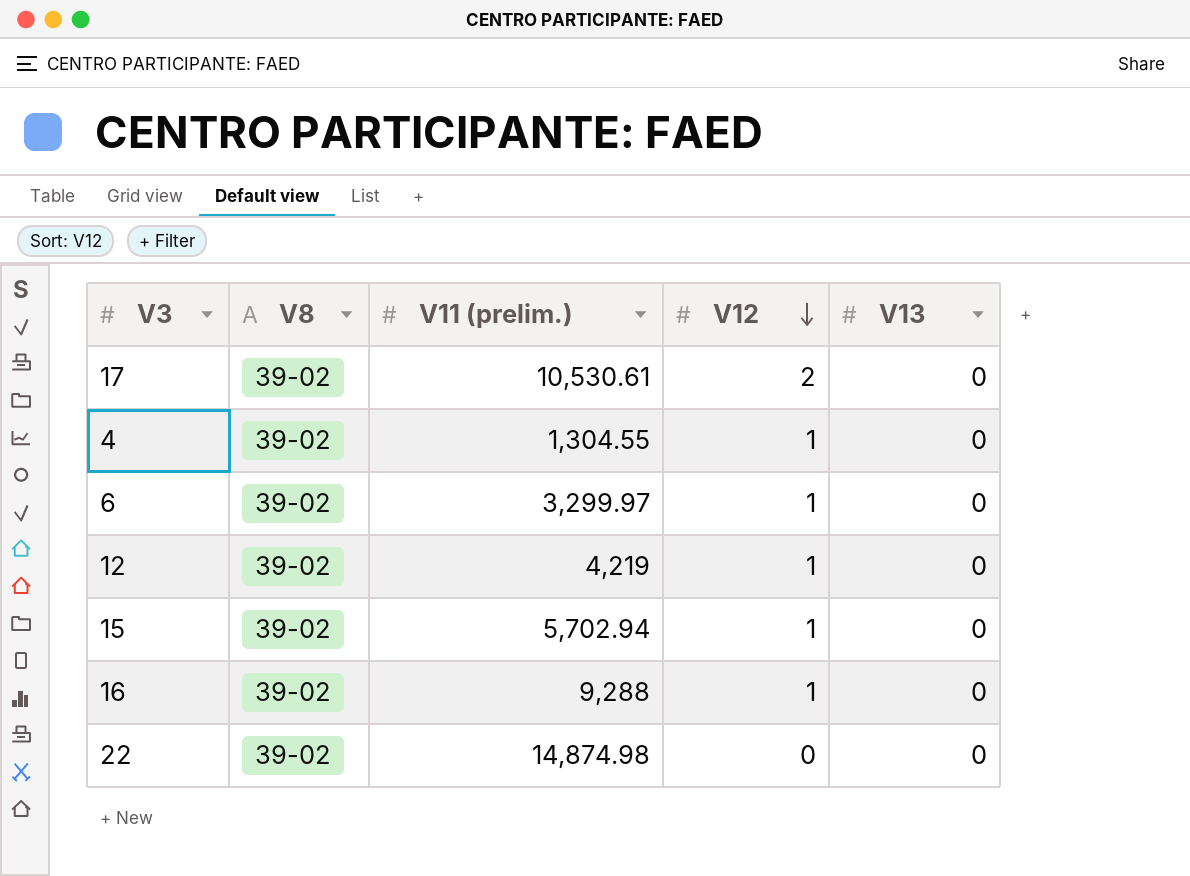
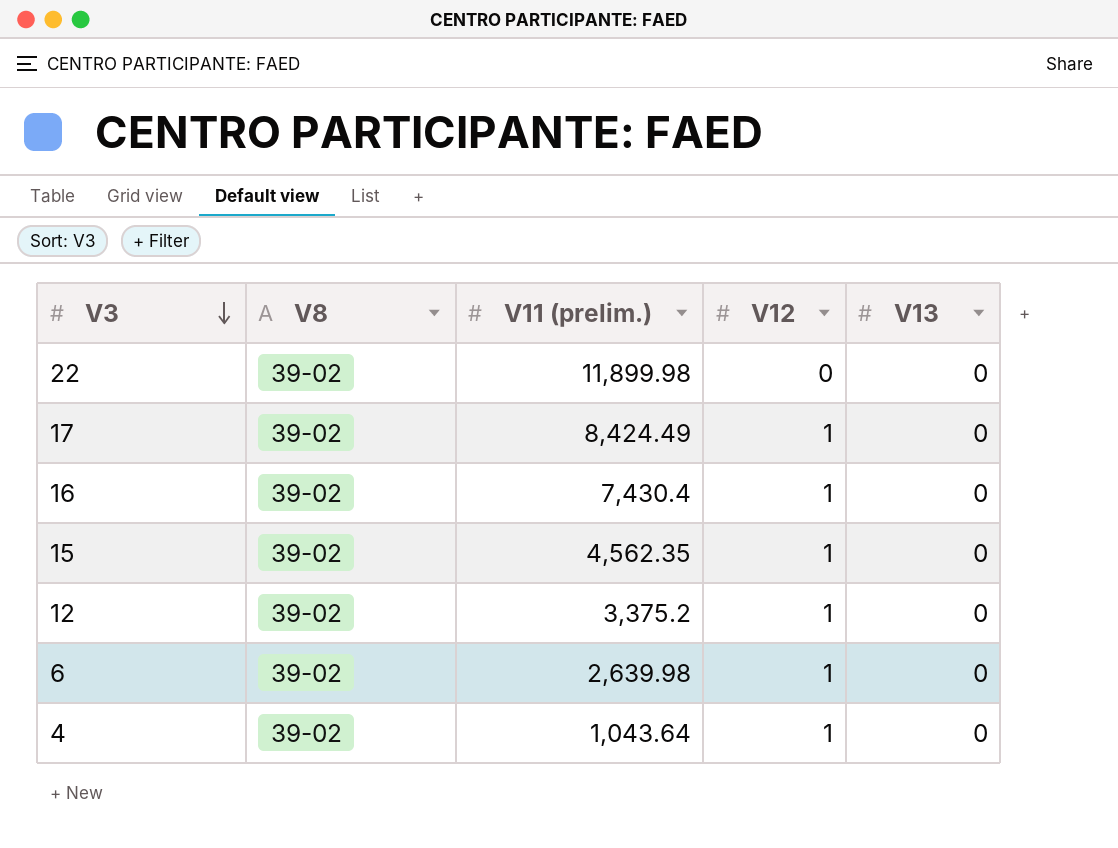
row order: V12 descending -> V3 descending
22 | V11 (prelim.): 14,874.98 -> 11,899.98
17 | V11 (prelim.): 10,530.61 -> 8,424.49
17 | V12: 2 -> 1
16 | V11 (prelim.): 9,288 -> 7,430.4
15 | V11 (prelim.): 5,702.94 -> 4,562.35
12 | V11 (prelim.): 4,219 -> 3,375.2
6 | V11 (prelim.): 3,299.97 -> 2,639.98
4 | V11 (prelim.): 1,304.55 -> 1,043.64

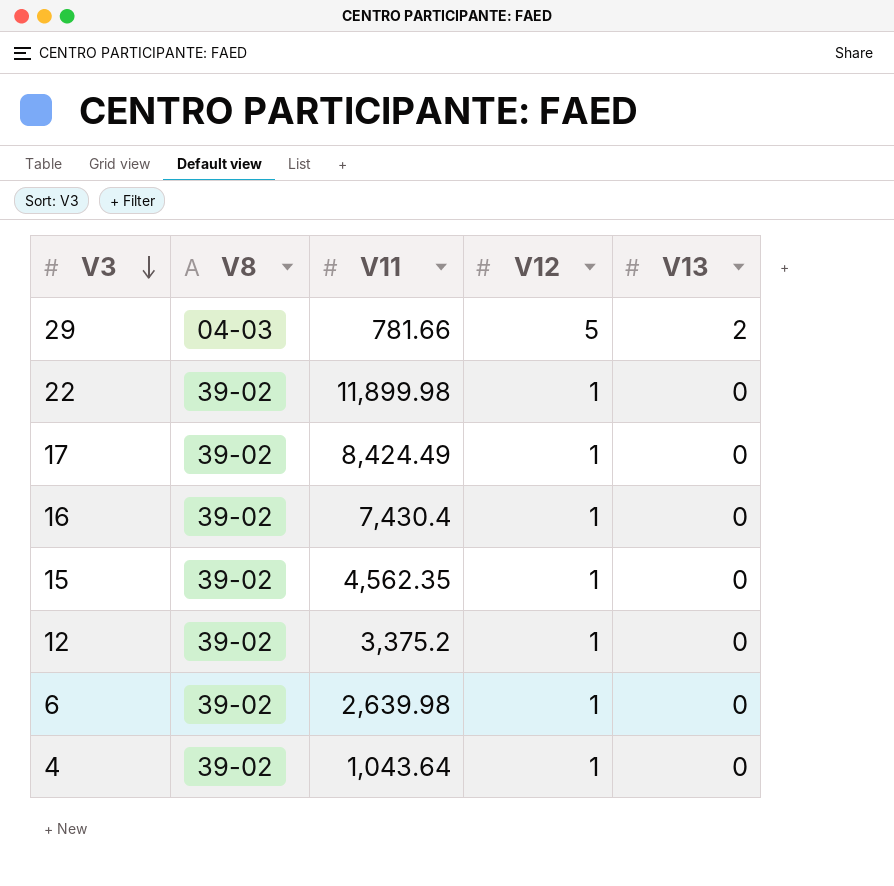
column name: V11 (prelim.) -> V11
row 29: none -> 04-03 | 781.66 | 5 | 2
22 | V12: 0 -> 1

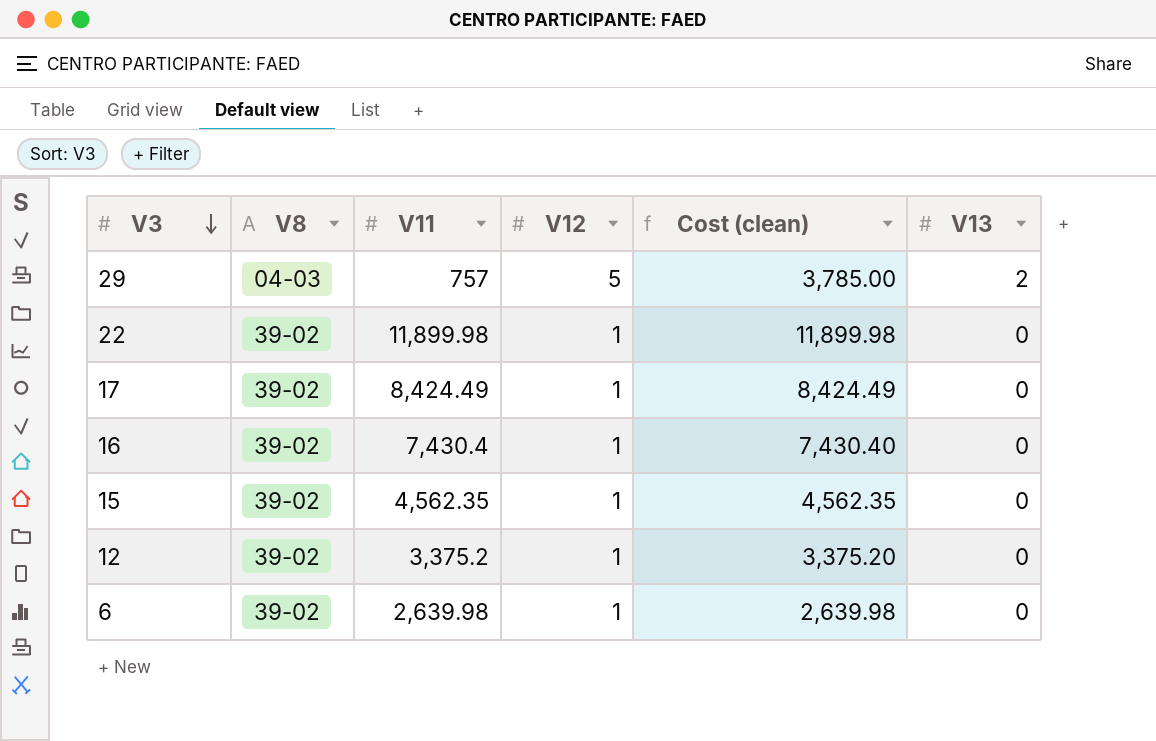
column Cost (clean) | formula: none -> [V11] * [V12]
row 4: 39-02 | 1,043.64 | 1 | 0 -> none
29 | V11: 781.66 -> 757

